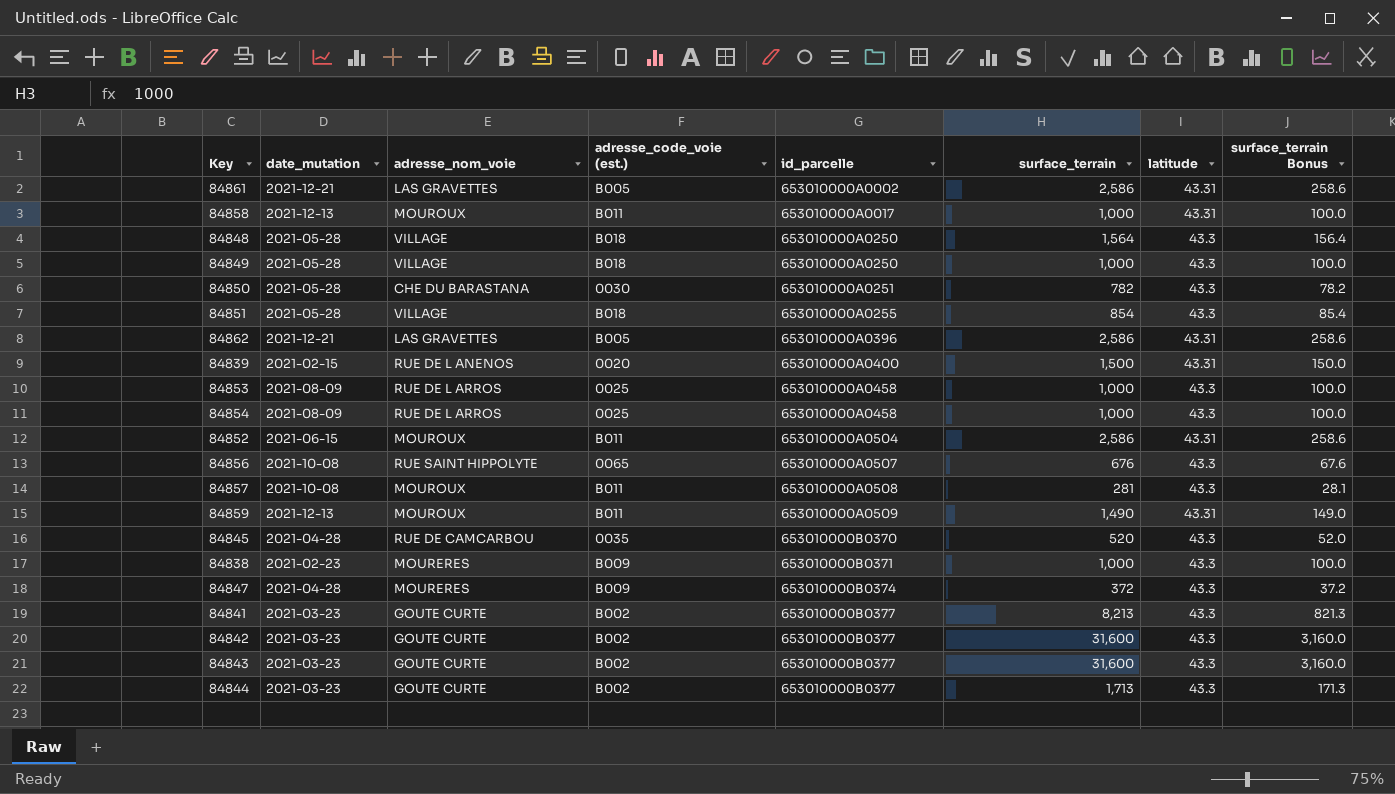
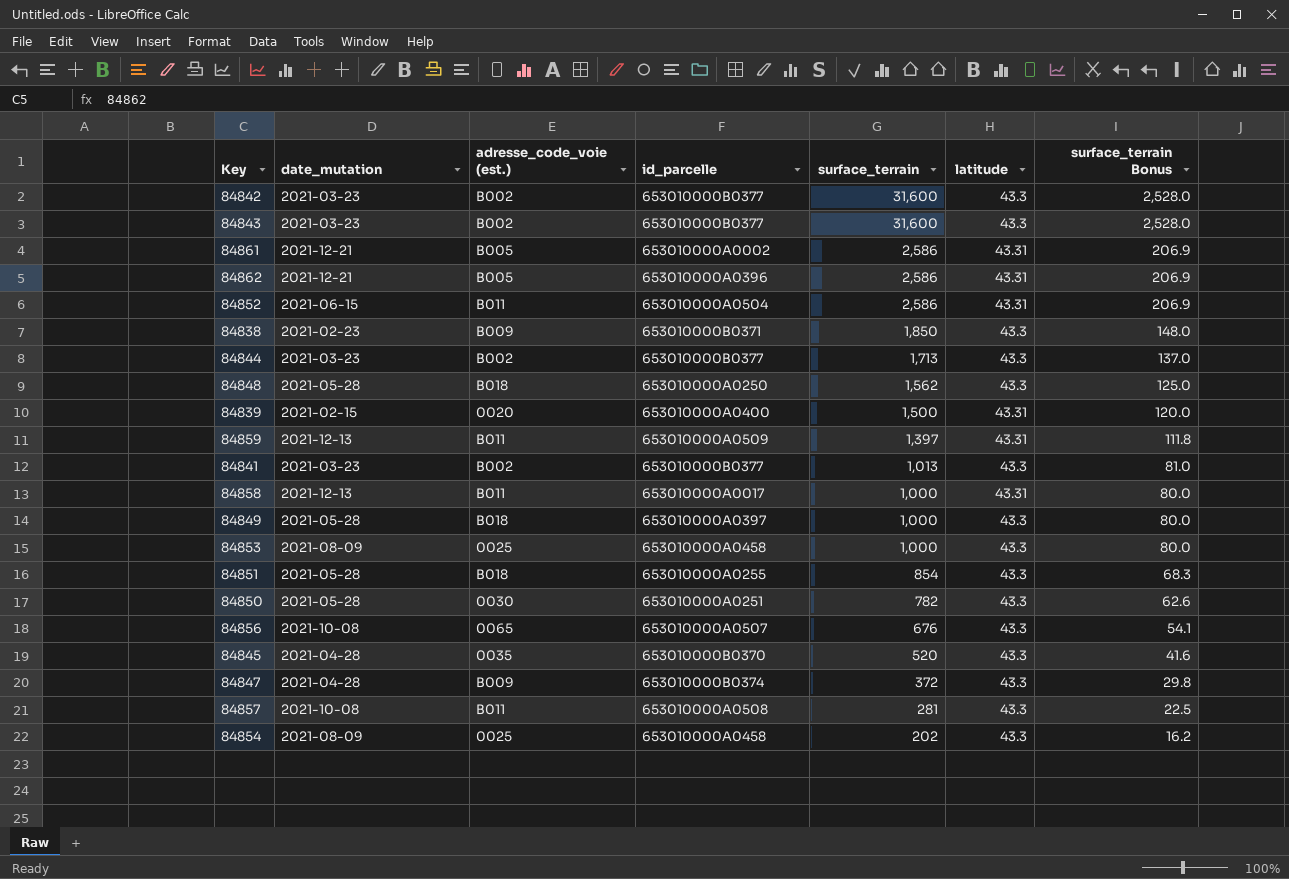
row order: id_parcelle ascending -> surface_terrain descending
column adresse_nom_voie | position: 3 -> none
column surface_terrain Bonus | formula: [surface_terrain] * 0.1 -> [surface_terrain] * 0.08
84838 | surface_terrain: 1,000 -> 1,850
84848 | surface_terrain: 1,564 -> 1,562
84859 | surface_terrain: 1,490 -> 1,397
84841 | surface_terrain: 8,213 -> 1,013
84849 | id_parcelle: 653010000A0250 -> 653010000A0397
84854 | surface_terrain: 1,000 -> 202

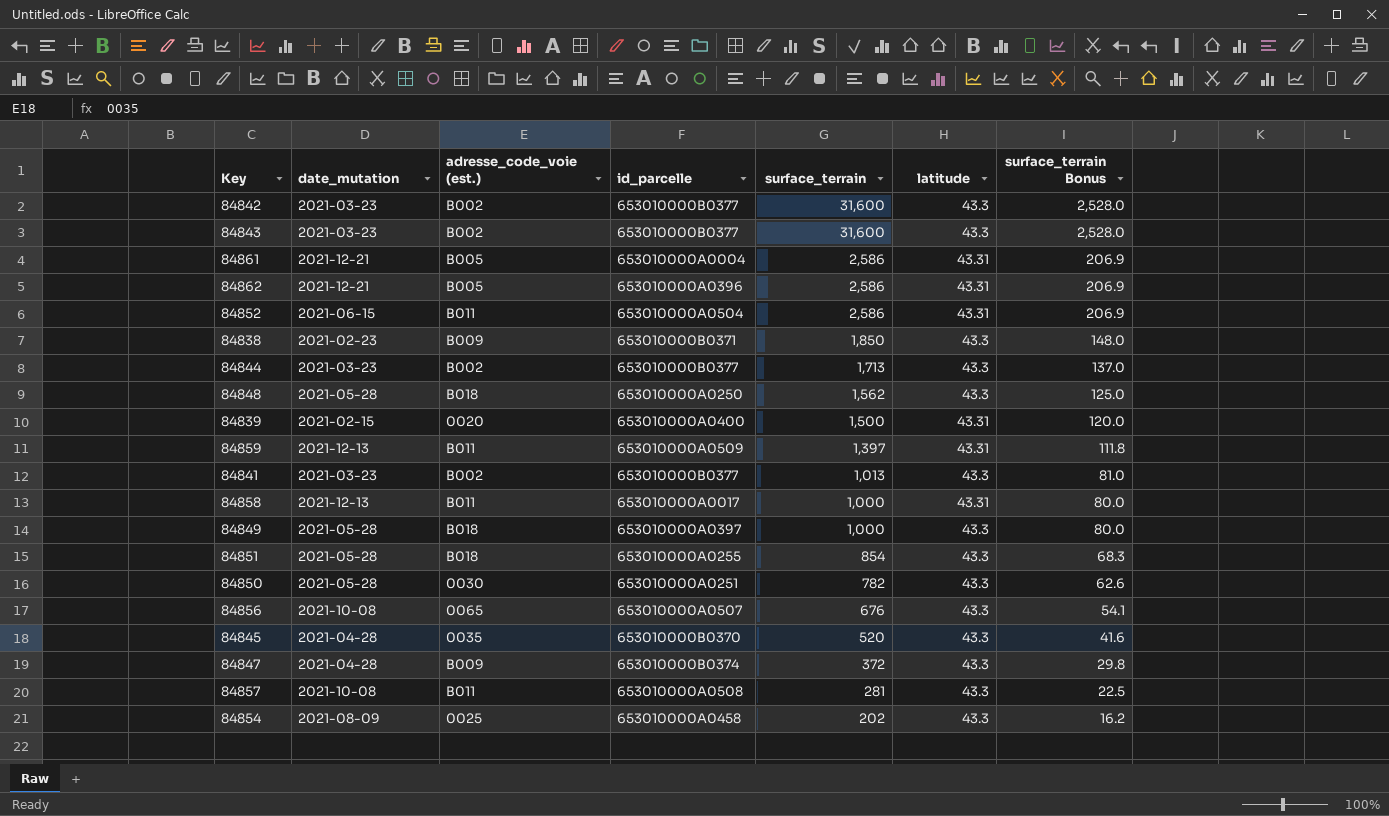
row 84853: 2021-08-09 | 0025 | 653010000A0458 | 1,000 | 43.3 | 80.0 -> none
84861 | id_parcelle: 653010000A0002 -> 653010000A0004

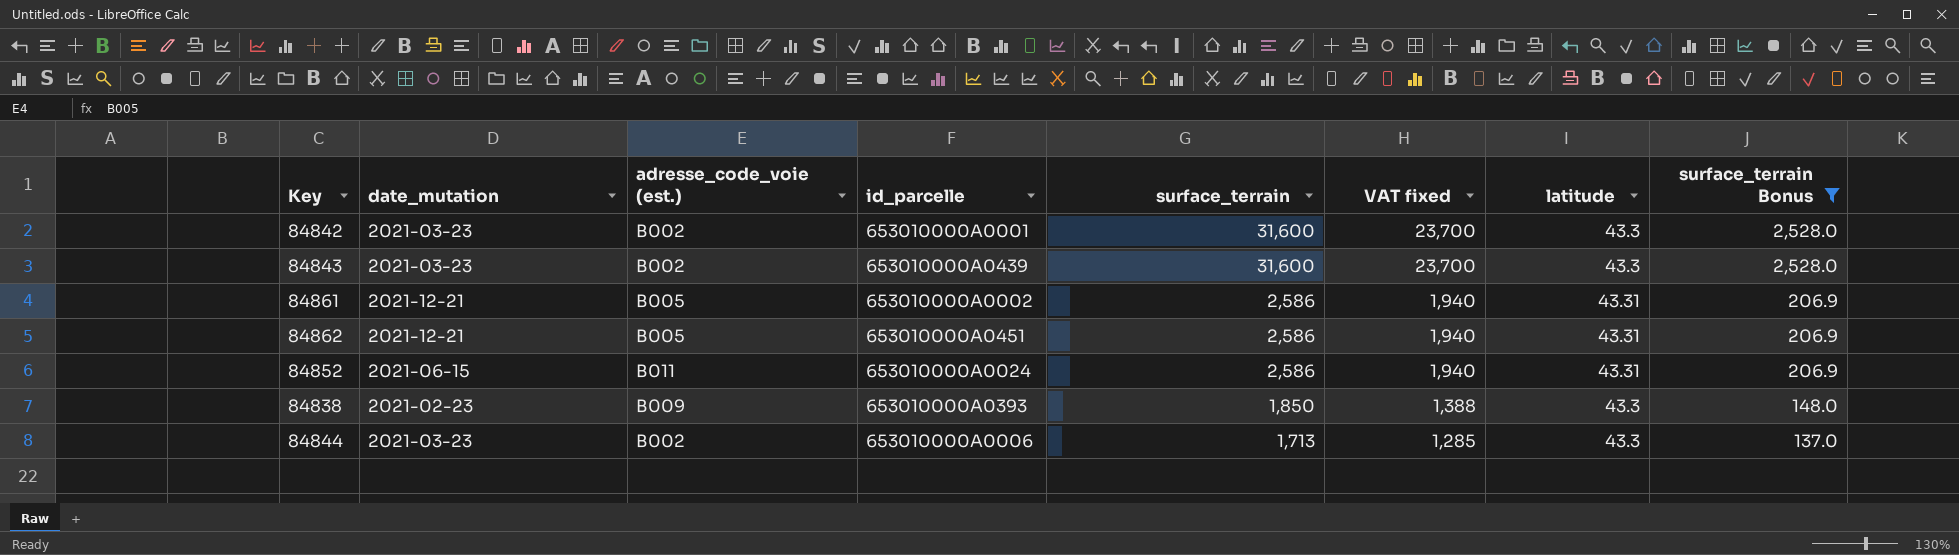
filter: none -> surface_terrain Bonus >= 137.0
column VAT fixed | formula: none -> [surface_terrain] * 0.75
84842 | id_parcelle: 653010000B0377 -> 653010000A0001
84843 | id_parcelle: 653010000B0377 -> 653010000A0439
84861 | id_parcelle: 653010000A0004 -> 653010000A0002
84862 | id_parcelle: 653010000A0396 -> 653010000A0451
84852 | id_parcelle: 653010000A0504 -> 653010000A0024
84838 | id_parcelle: 653010000B0371 -> 653010000A0393
84844 | id_parcelle: 653010000B0377 -> 653010000A0006

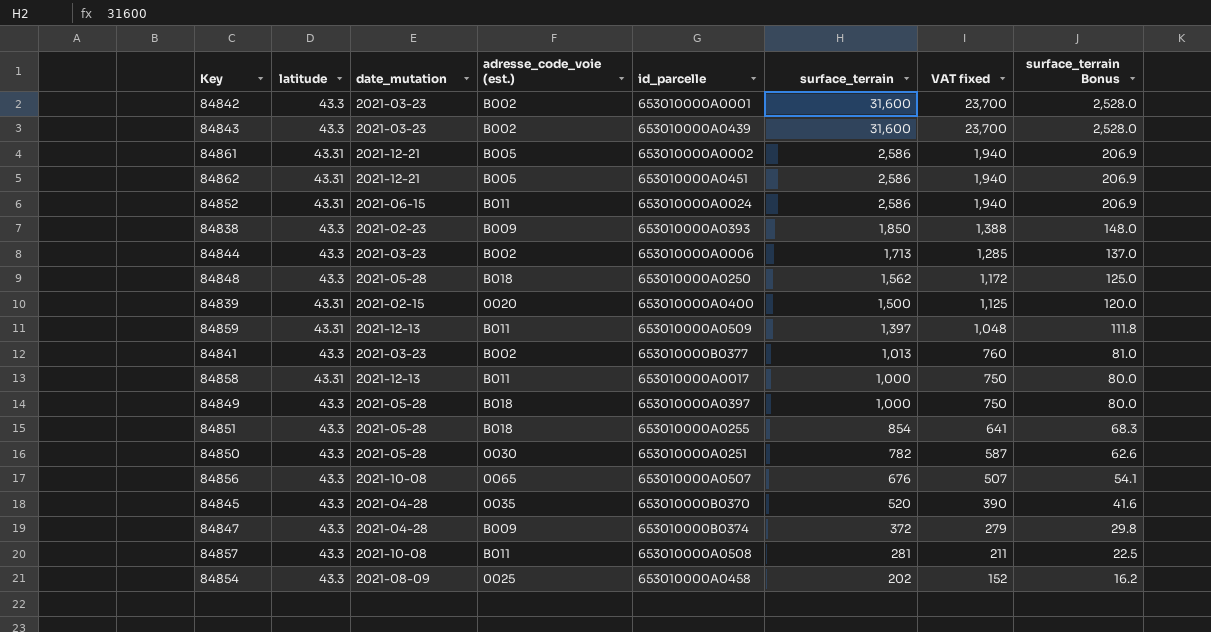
filter: surface_terrain Bonus >= 137.0 -> none
column latitude | position: 7 -> 2

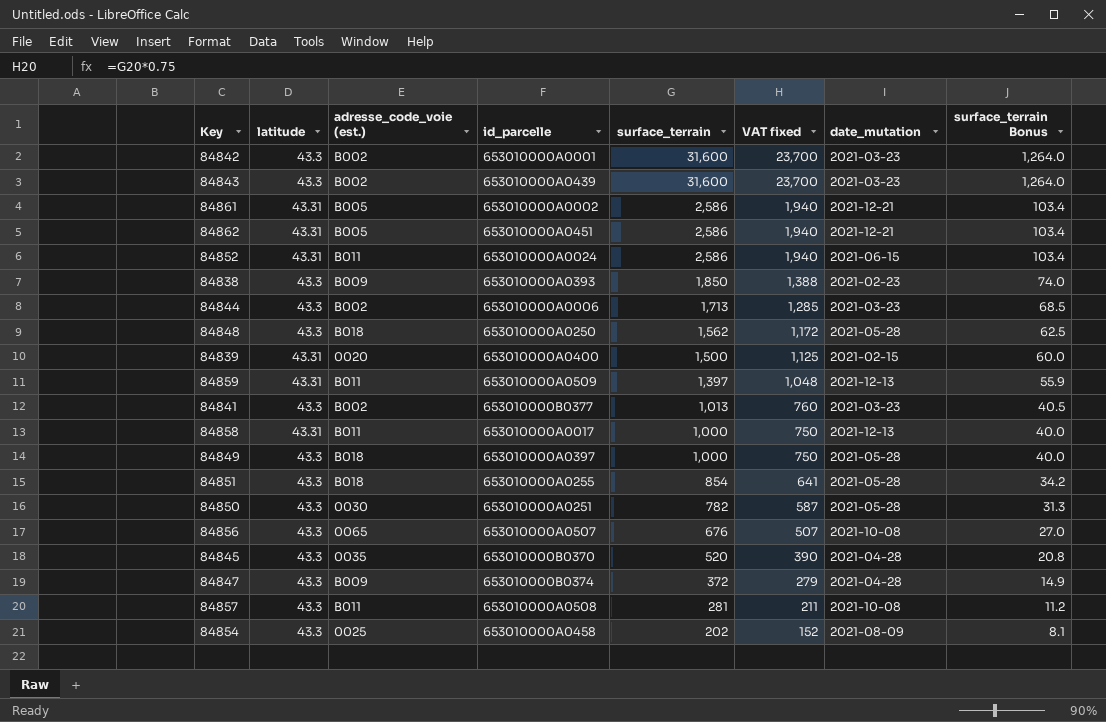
column date_mutation | position: 3 -> 7
column surface_terrain Bonus | formula: [surface_terrain] * 0.08 -> [surface_terrain] * 0.04

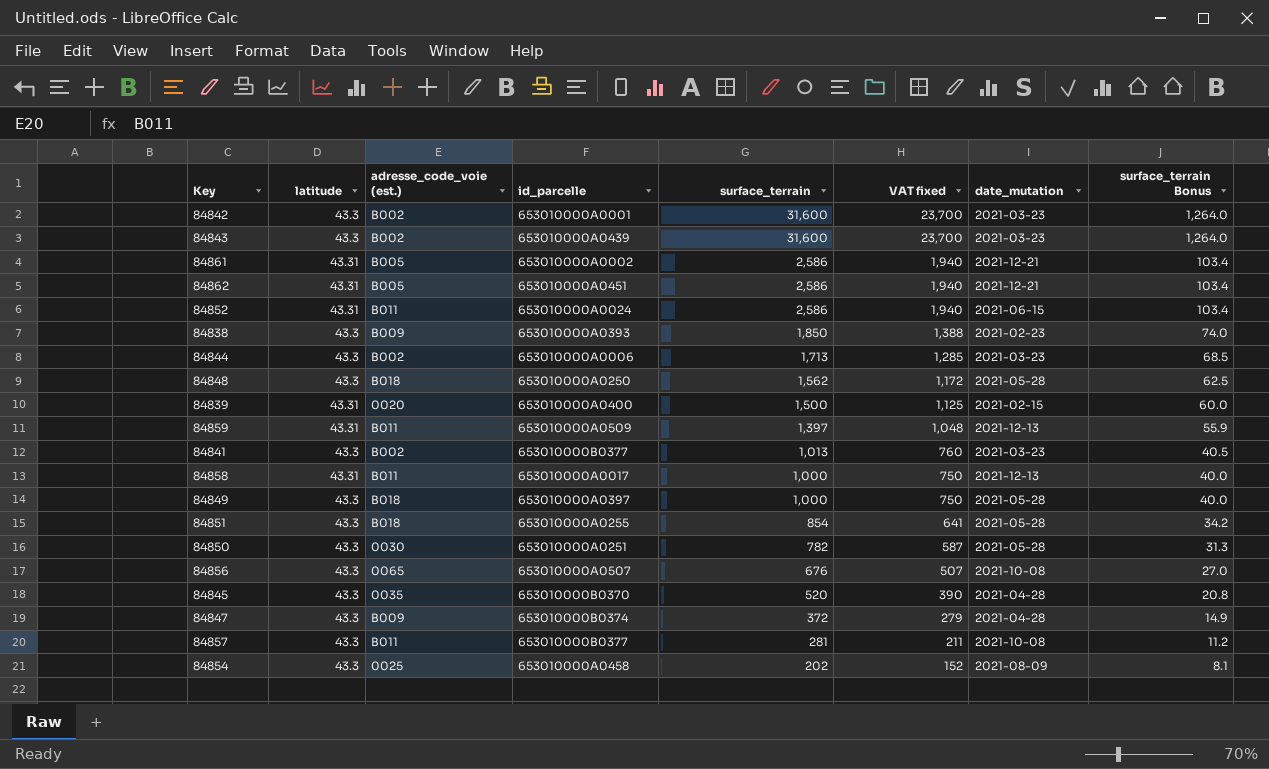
84857 | id_parcelle: 653010000A0508 -> 653010000B0377

